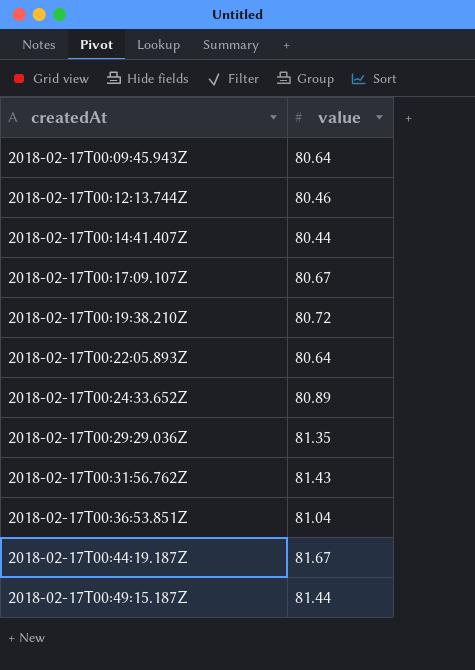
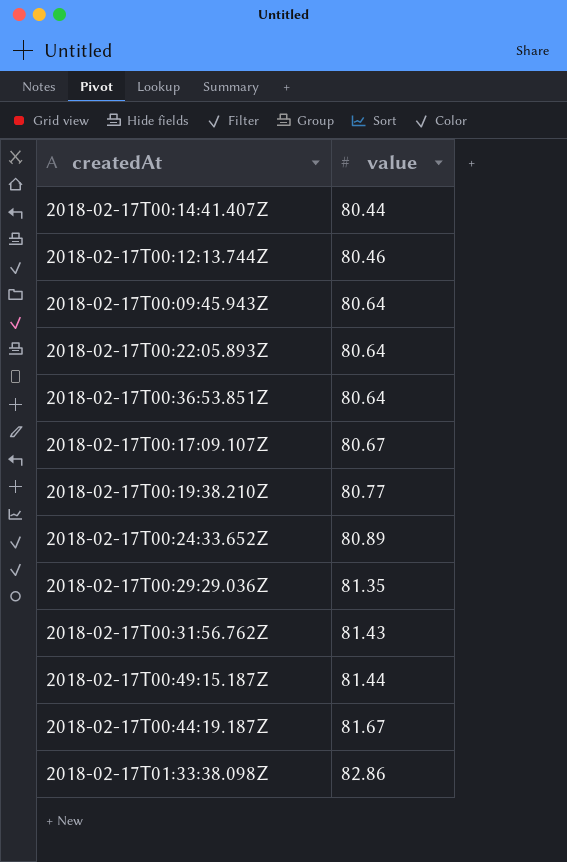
row order: createdAt ascending -> value ascending
2018-02-17T00:36:53.851Z | value: 81.04 -> 80.64
2018-02-17T00:19:38.210Z | value: 80.72 -> 80.77
row 2018-02-17T01:33:38.098Z: none -> 82.86

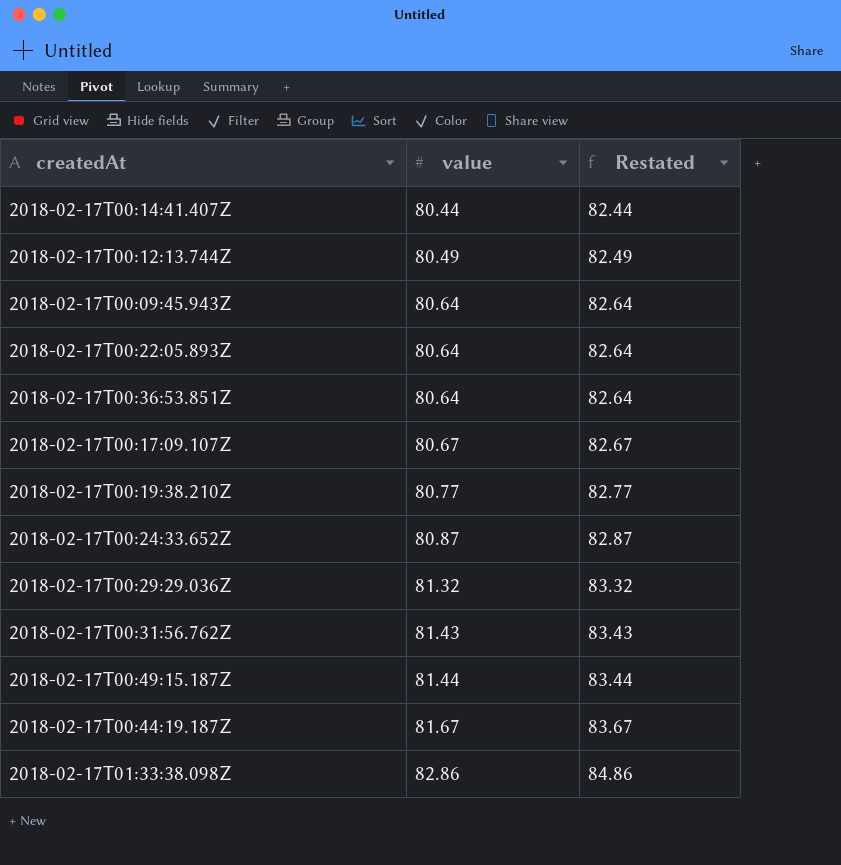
column Restated | formula: none -> [value] + 2
2018-02-17T00:12:13.744Z | value: 80.46 -> 80.49
2018-02-17T00:24:33.652Z | value: 80.89 -> 80.87
2018-02-17T00:29:29.036Z | value: 81.35 -> 81.32

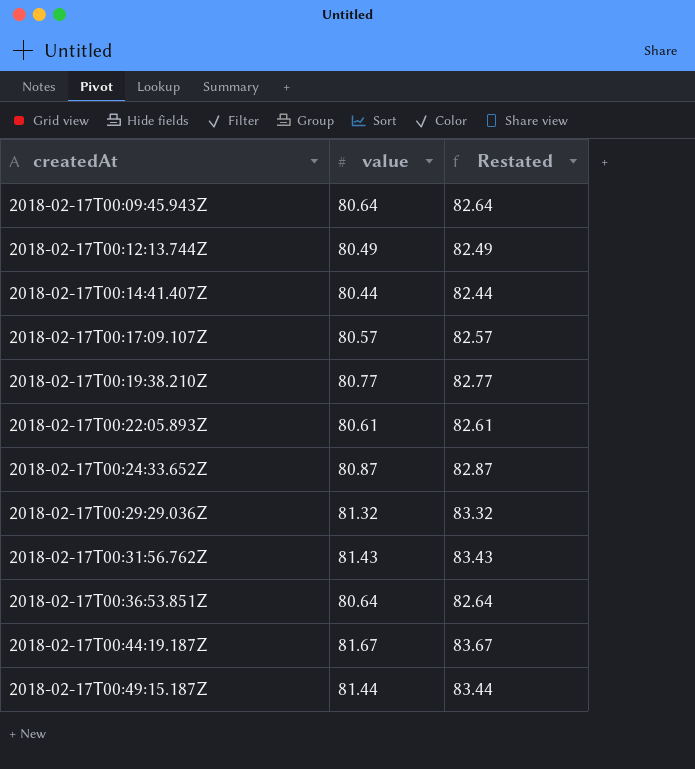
row order: value ascending -> createdAt ascending
row 2018-02-17T01:33:38.098Z: 82.86 | 84.86 -> none
2018-02-17T00:17:09.107Z | value: 80.67 -> 80.57
2018-02-17T00:17:09.107Z | Restated: 82.67 -> 82.57
2018-02-17T00:22:05.893Z | value: 80.64 -> 80.61
2018-02-17T00:22:05.893Z | Restated: 82.64 -> 82.61

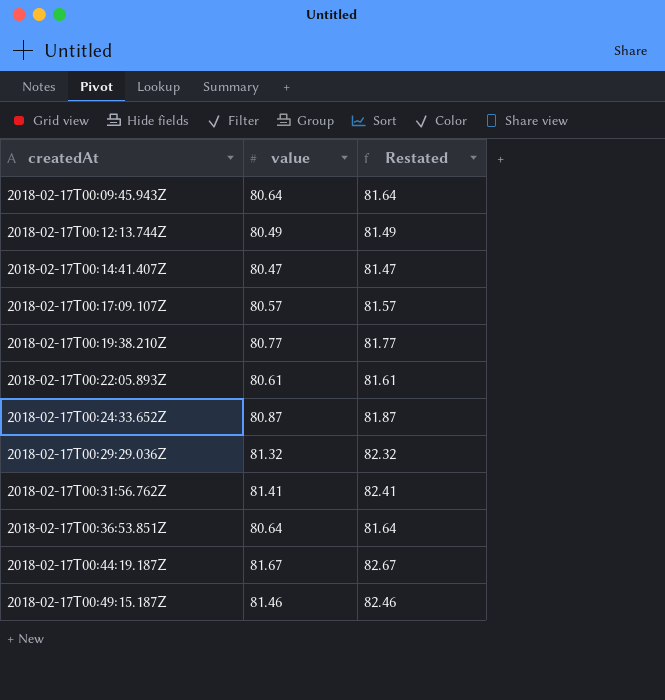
column Restated | formula: [value] + 2 -> [value] + 1
2018-02-17T00:14:41.407Z | value: 80.44 -> 80.47
2018-02-17T00:31:56.762Z | value: 81.43 -> 81.41
2018-02-17T00:49:15.187Z | value: 81.44 -> 81.46

